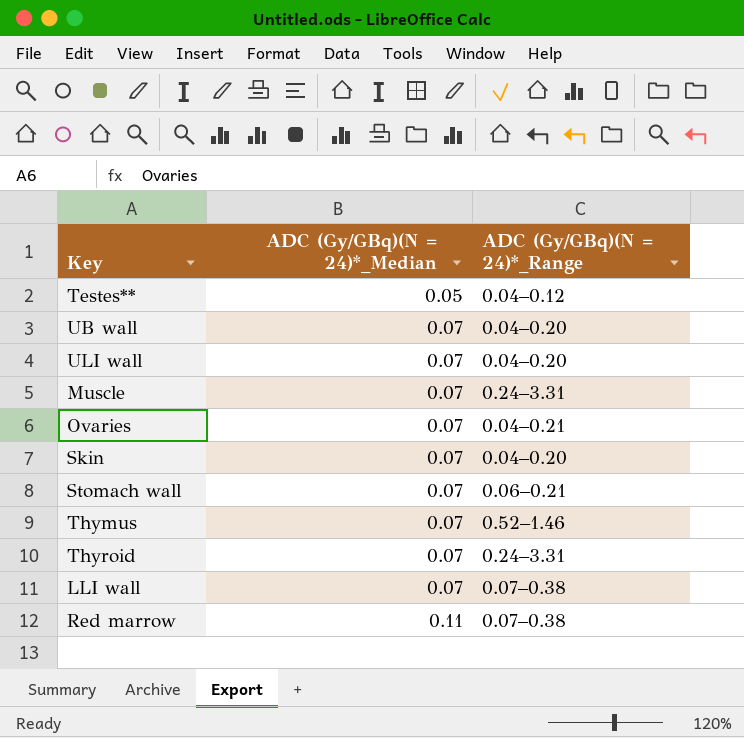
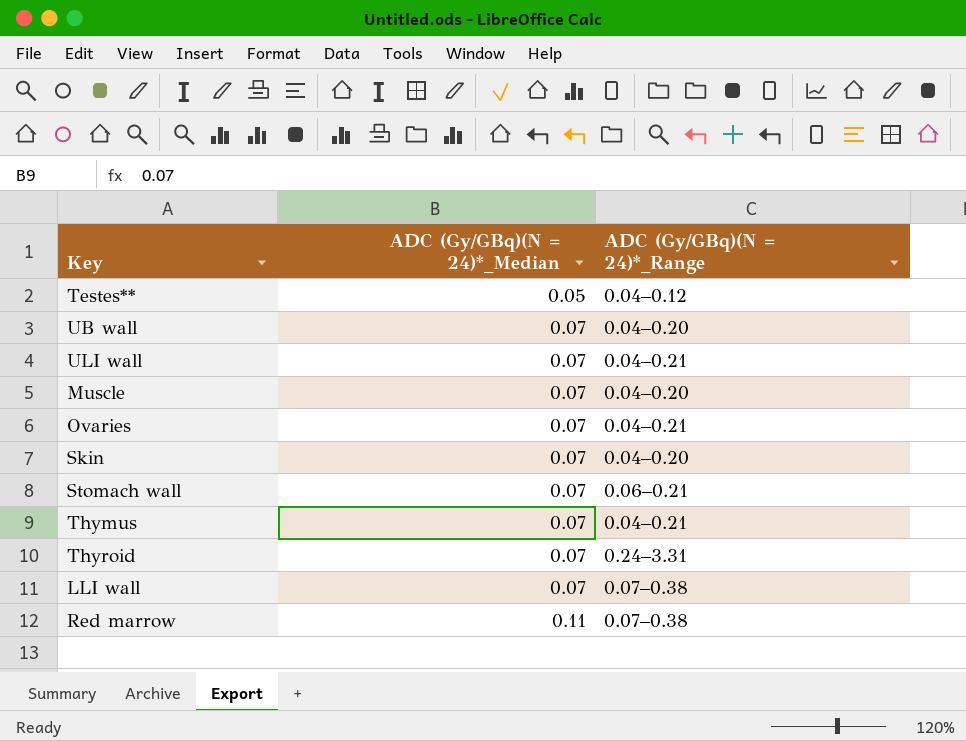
ULI wall | ADC (Gy/GBq)(N = 24)*_Range: 0.04–0.20 -> 0.04–0.21
Muscle | ADC (Gy/GBq)(N = 24)*_Range: 0.24–3.31 -> 0.04–0.20
Thymus | ADC (Gy/GBq)(N = 24)*_Range: 0.52–1.46 -> 0.04–0.21

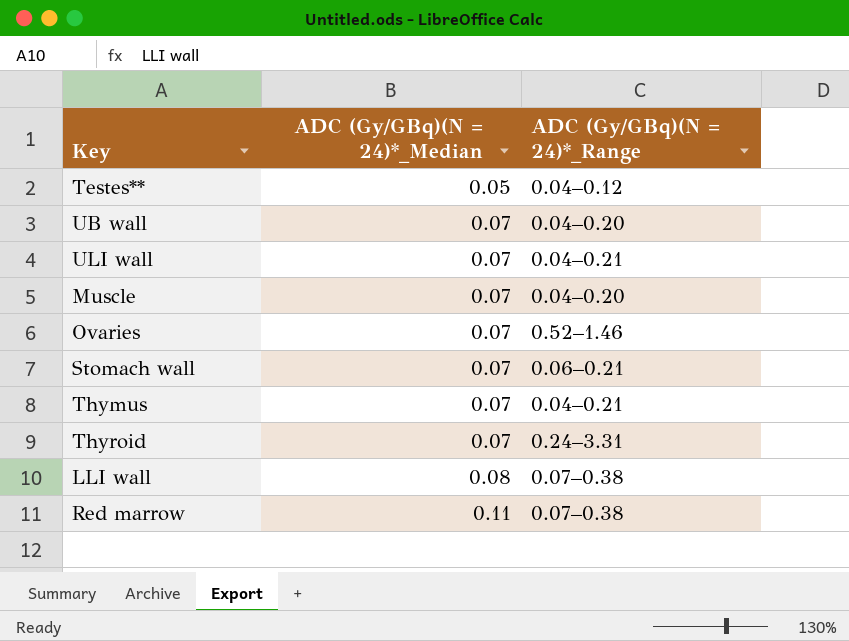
row Skin: 0.07 | 0.04–0.20 -> none
Ovaries | ADC (Gy/GBq)(N = 24)*_Range: 0.04–0.21 -> 0.52–1.46
LLI wall | ADC (Gy/GBq)(N = 24)*_Median: 0.07 -> 0.08

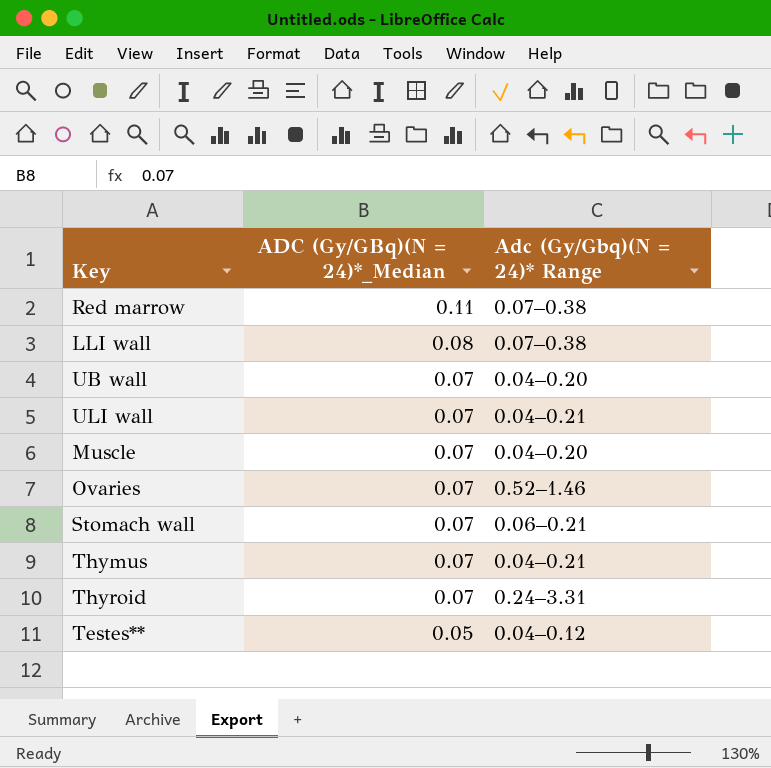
row order: ADC (Gy/GBq)(N = 24)*_Median ascending -> ADC (Gy/GBq)(N = 24)*_Median descending
column name: ADC (Gy/GBq)(N = 24)*_Range -> Adc (Gy/Gbq)(N = 24)* Range

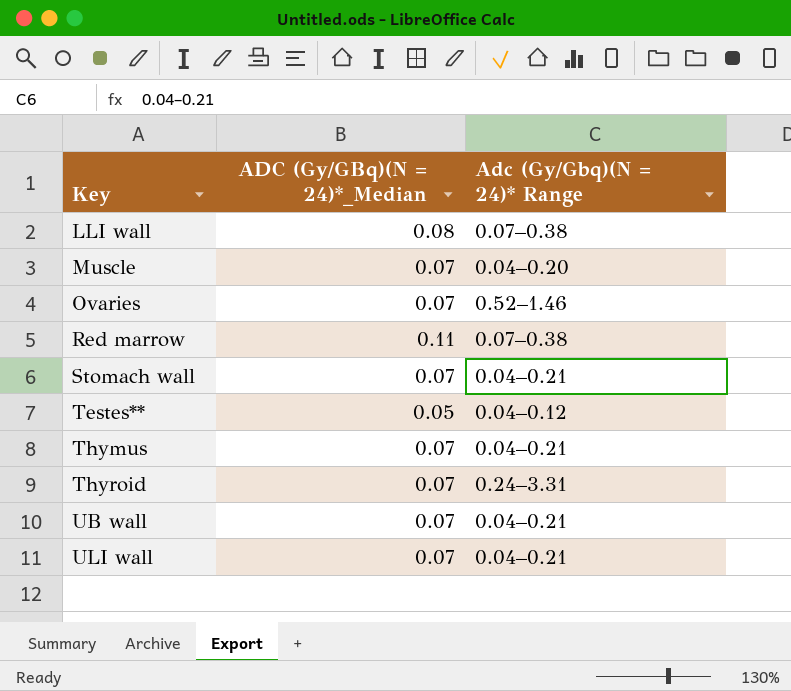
row order: ADC (Gy/GBq)(N = 24)*_Median descending -> Key ascending
Stomach wall | Adc (Gy/Gbq)(N = 24)* Range: 0.06–0.21 -> 0.04–0.21
UB wall | Adc (Gy/Gbq)(N = 24)* Range: 0.04–0.20 -> 0.04–0.21

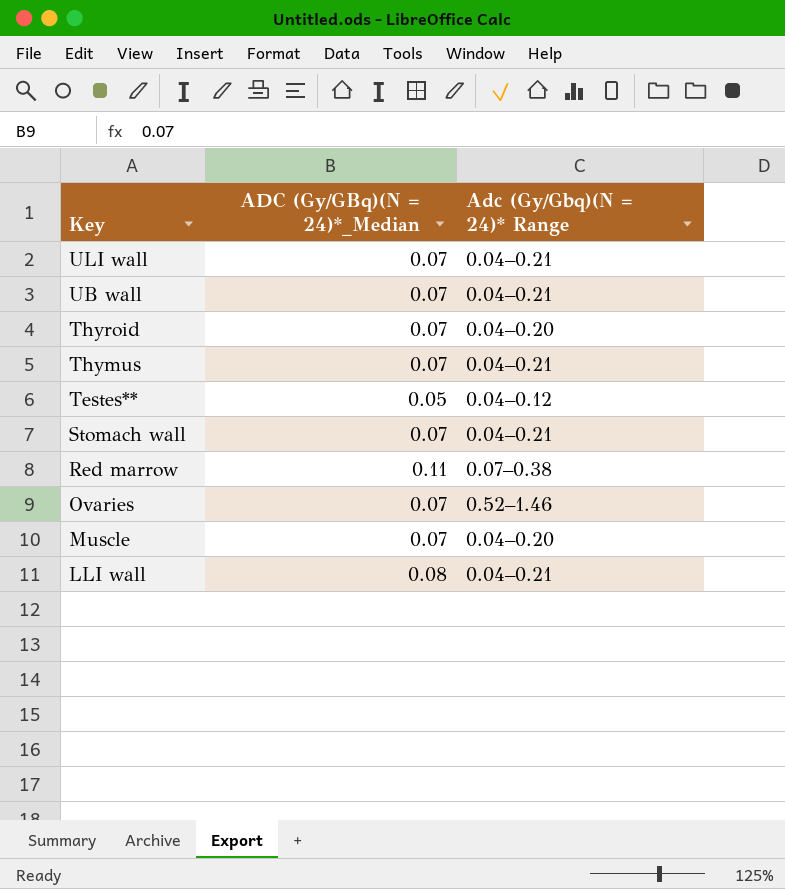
row order: Key ascending -> Key descending
Thyroid | Adc (Gy/Gbq)(N = 24)* Range: 0.24–3.31 -> 0.04–0.20
LLI wall | Adc (Gy/Gbq)(N = 24)* Range: 0.07–0.38 -> 0.04–0.21

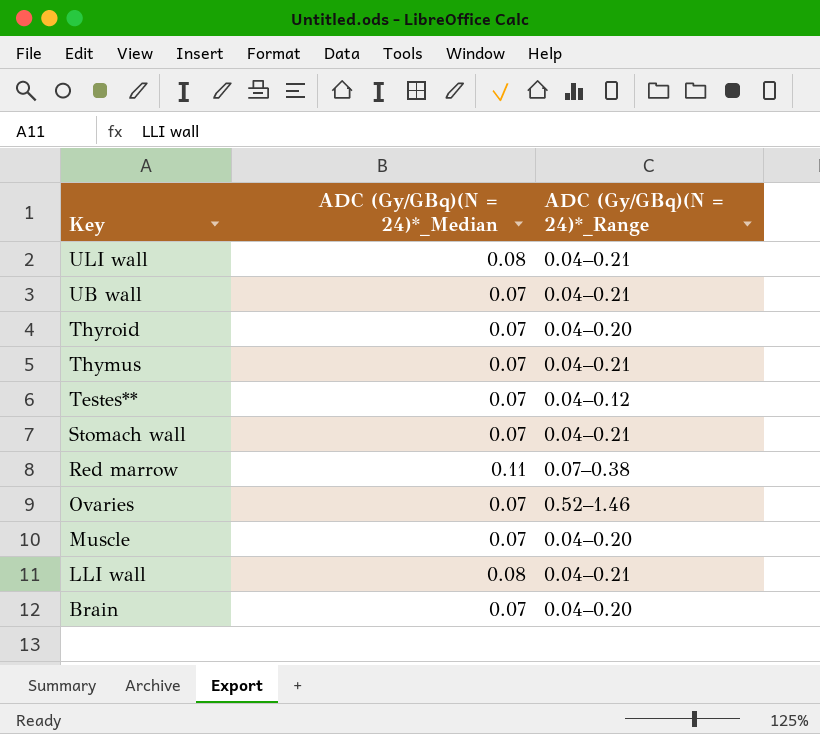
column name: Adc (Gy/Gbq)(N = 24)* Range -> ADC (Gy/GBq)(N = 24)*_Range
ULI wall | ADC (Gy/GBq)(N = 24)*_Median: 0.07 -> 0.08
Testes** | ADC (Gy/GBq)(N = 24)*_Median: 0.05 -> 0.07
row Brain: none -> 0.07 | 0.04–0.20

